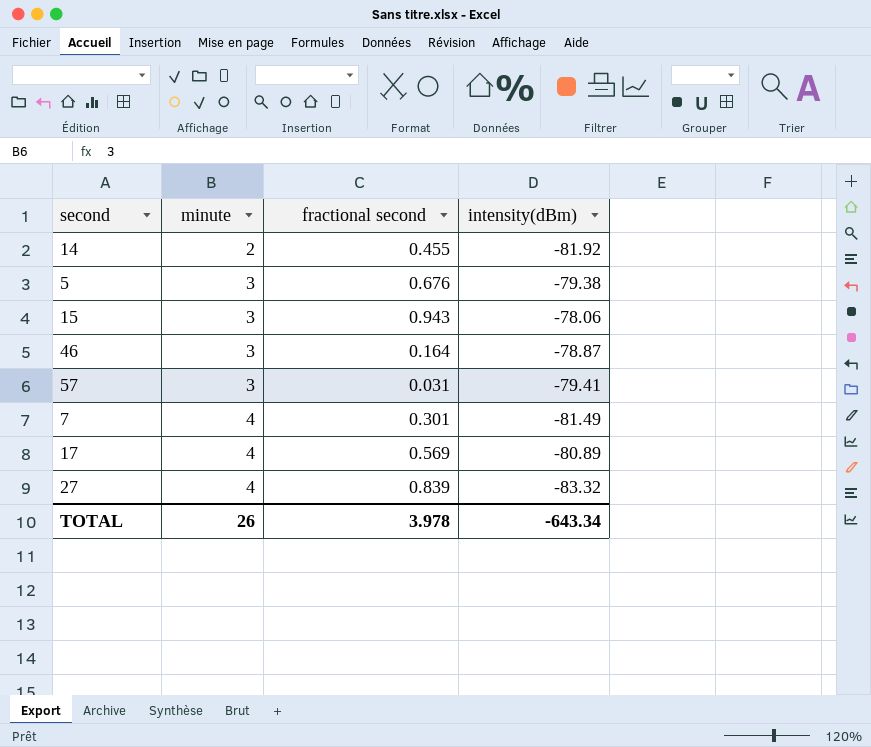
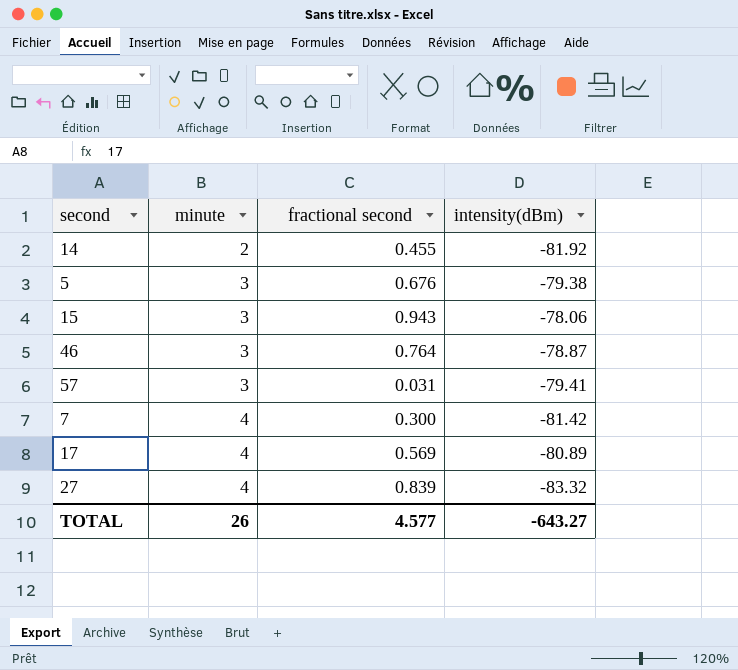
46 | fractional second: 0.164 -> 0.764
7 | fractional second: 0.301 -> 0.300
7 | intensity(dBm): -81.49 -> -81.42
TOTAL | fractional second: 3.978 -> 4.577
TOTAL | intensity(dBm): -643.34 -> -643.27

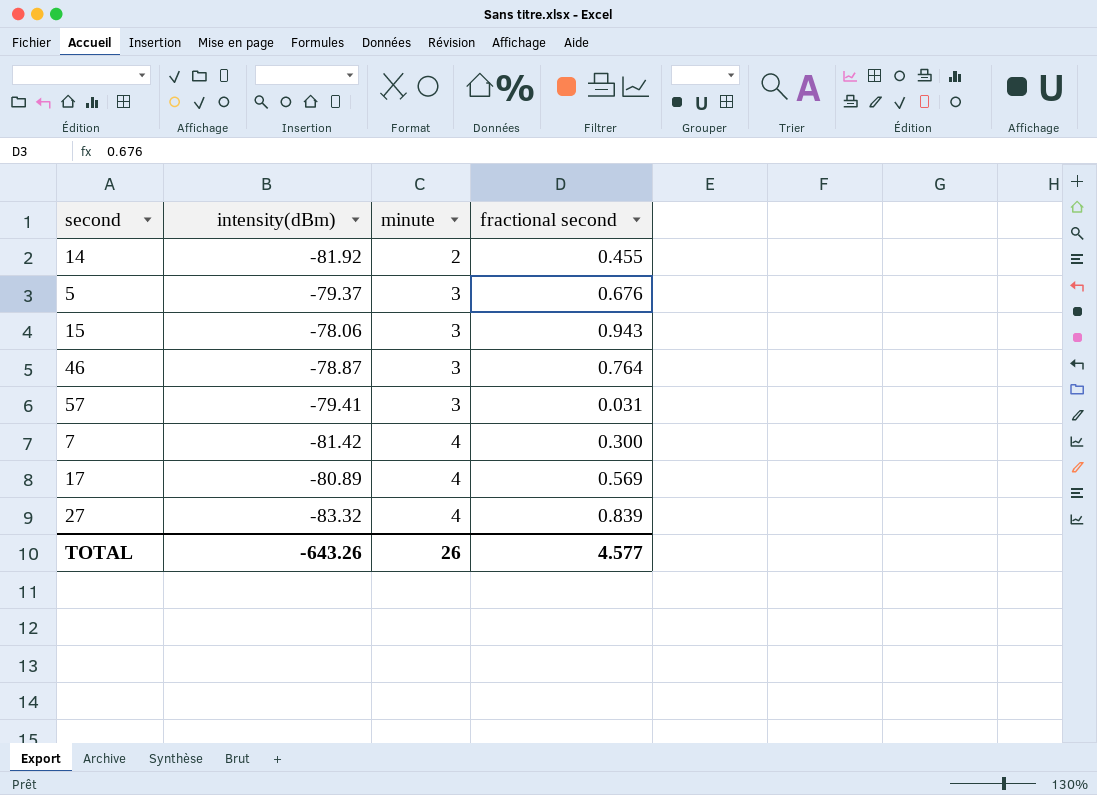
column intensity(dBm) | position: 4 -> 2
5 | intensity(dBm): -79.38 -> -79.37
TOTAL | intensity(dBm): -643.27 -> -643.26

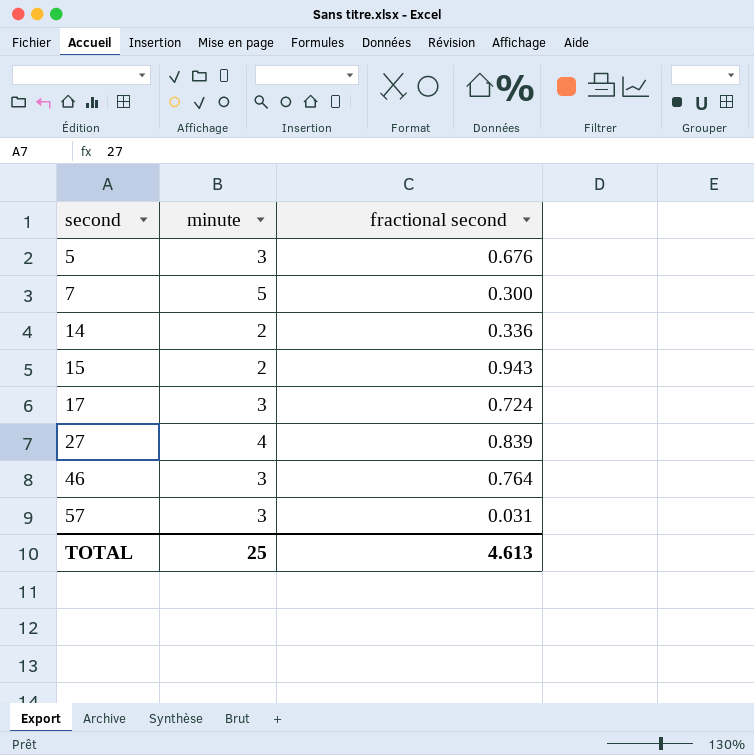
row order: minute ascending -> second ascending
column intensity(dBm) | position: 2 -> none
7 | minute: 4 -> 5
14 | fractional second: 0.455 -> 0.336
15 | minute: 3 -> 2
17 | minute: 4 -> 3
17 | fractional second: 0.569 -> 0.724
TOTAL | minute: 26 -> 25
TOTAL | fractional second: 4.577 -> 4.613

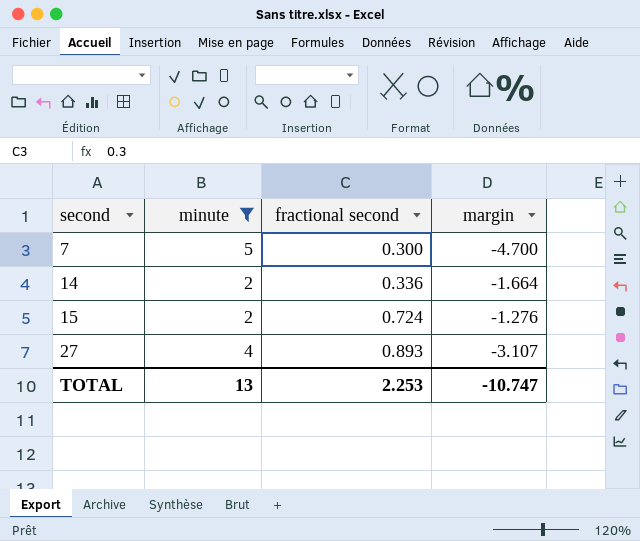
filter: none -> minute != 3
column margin | formula: none -> [fractional second] - [minute]
15 | fractional second: 0.943 -> 0.724
27 | fractional second: 0.839 -> 0.893
TOTAL | minute: 25 -> 13
TOTAL | fractional second: 4.613 -> 2.253

